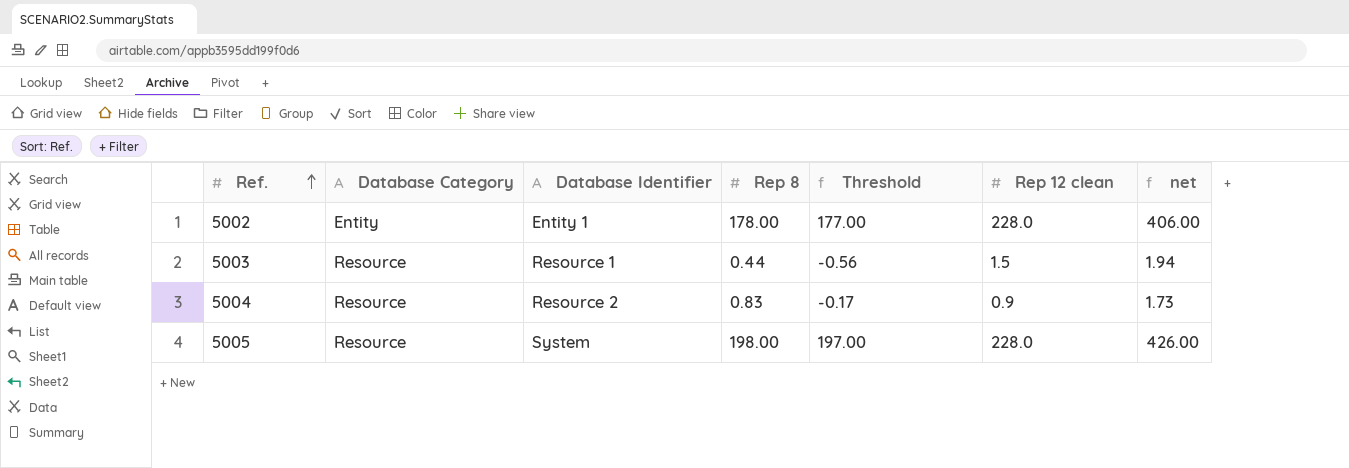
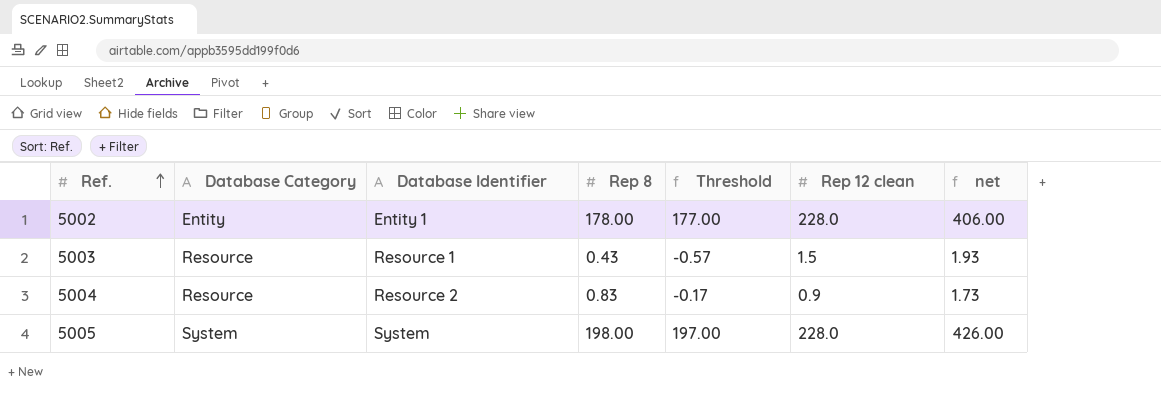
5003 | Rep 8: 0.44 -> 0.43
5003 | Threshold: -0.56 -> -0.57
5003 | net: 1.94 -> 1.93
5005 | Database Category: Resource -> System

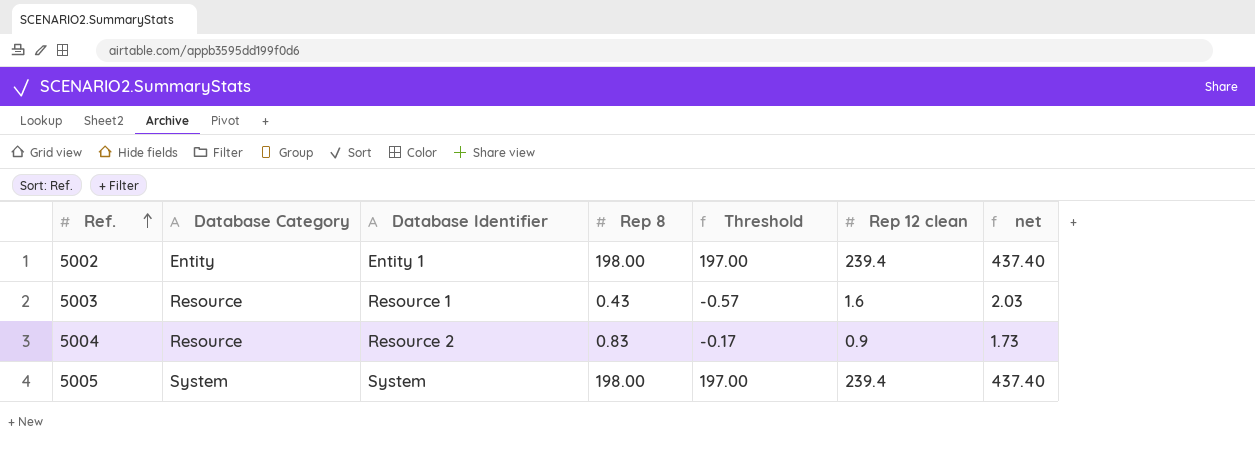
5002 | Rep 8: 178.00 -> 198.00
5002 | Threshold: 177.00 -> 197.00
5002 | Rep 12 clean: 228.0 -> 239.4
5002 | net: 406.00 -> 437.40
5003 | Rep 12 clean: 1.5 -> 1.6
5003 | net: 1.93 -> 2.03
5005 | Rep 12 clean: 228.0 -> 239.4
5005 | net: 426.00 -> 437.40

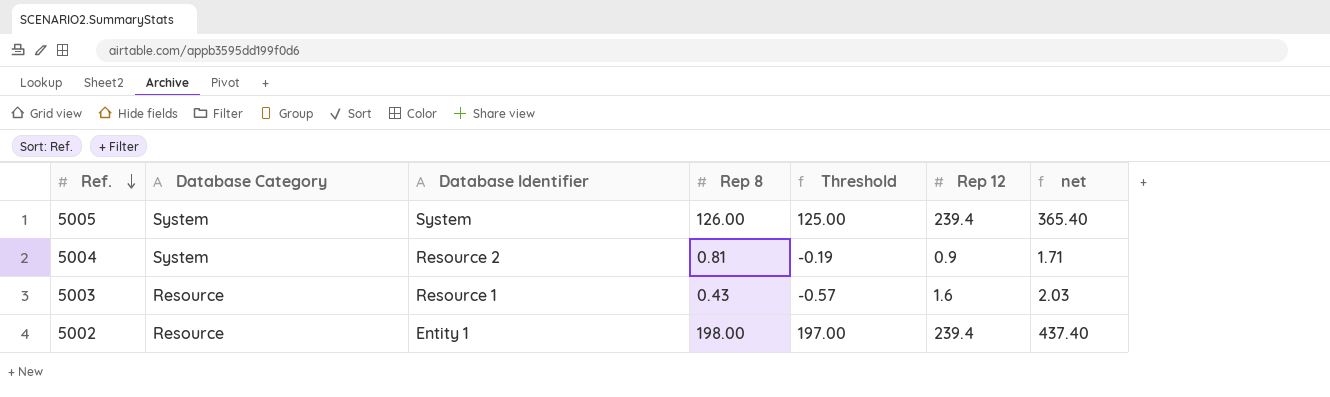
row order: Ref. ascending -> Ref. descending
column name: Rep 12 clean -> Rep 12
5005 | Rep 8: 198.00 -> 126.00
5005 | Threshold: 197.00 -> 125.00
5005 | net: 437.40 -> 365.40
5004 | Database Category: Resource -> System
5004 | Rep 8: 0.83 -> 0.81
5004 | Threshold: -0.17 -> -0.19
5004 | net: 1.73 -> 1.71
5002 | Database Category: Entity -> Resource

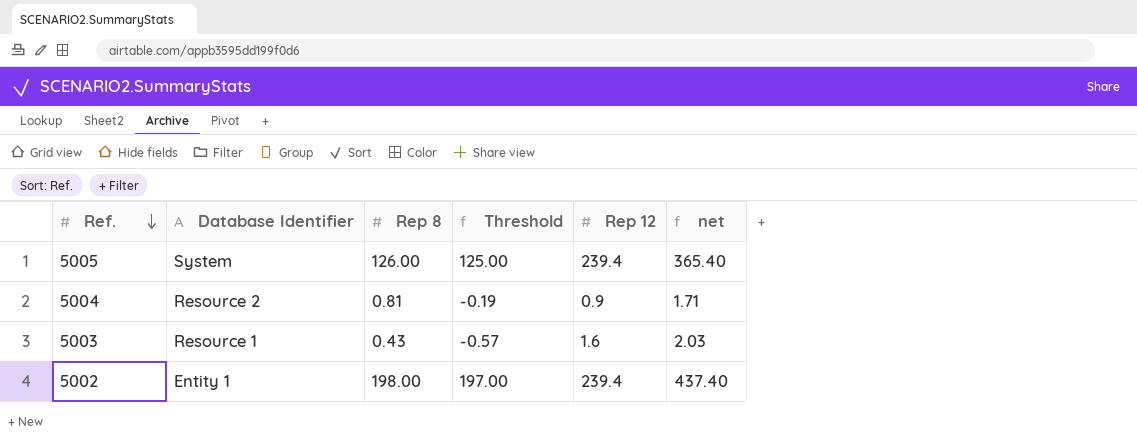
column Database Category | position: 2 -> none

